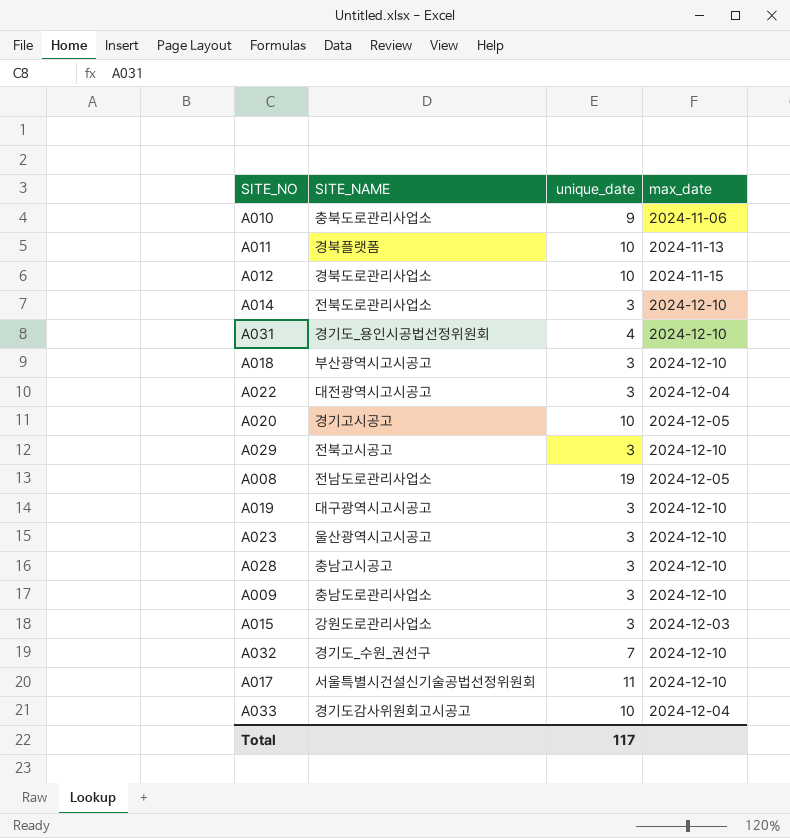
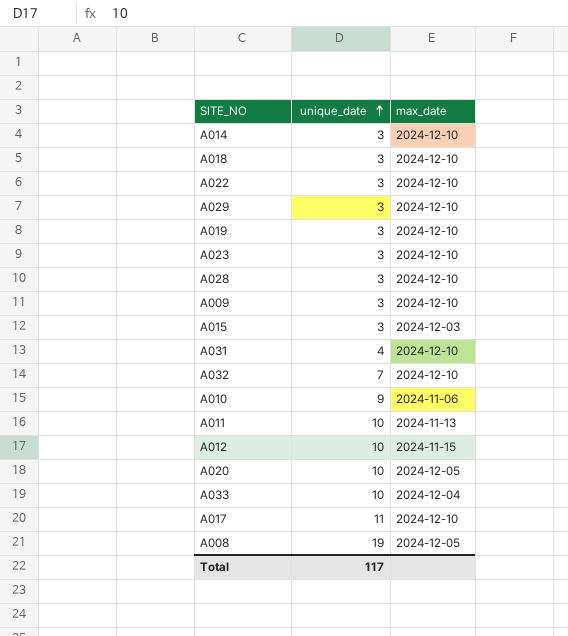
row order: none -> unique_date ascending
column SITE_NAME | position: 2 -> none
A022 | max_date: 2024-12-04 -> 2024-12-10

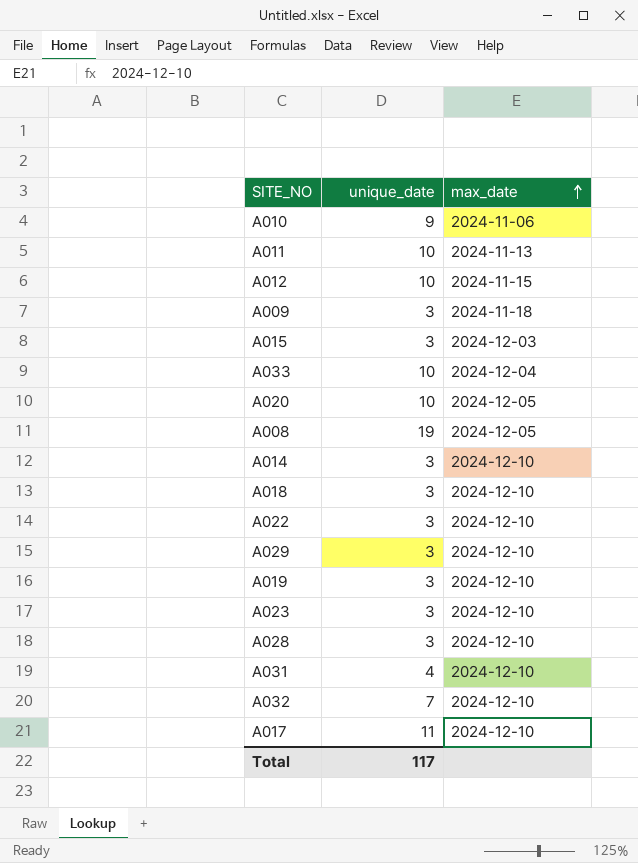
row order: unique_date ascending -> max_date ascending
A009 | max_date: 2024-12-10 -> 2024-11-18

